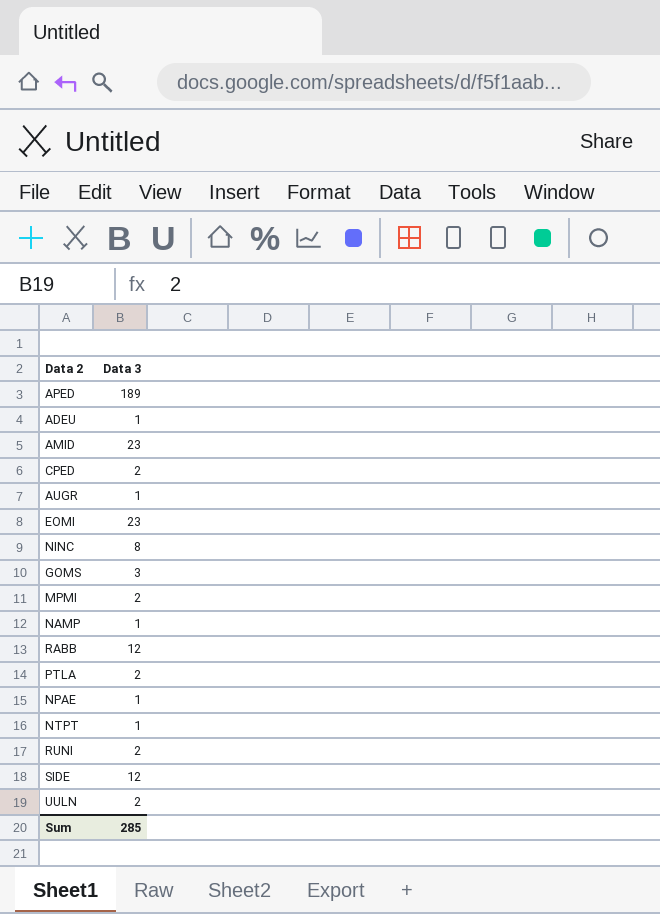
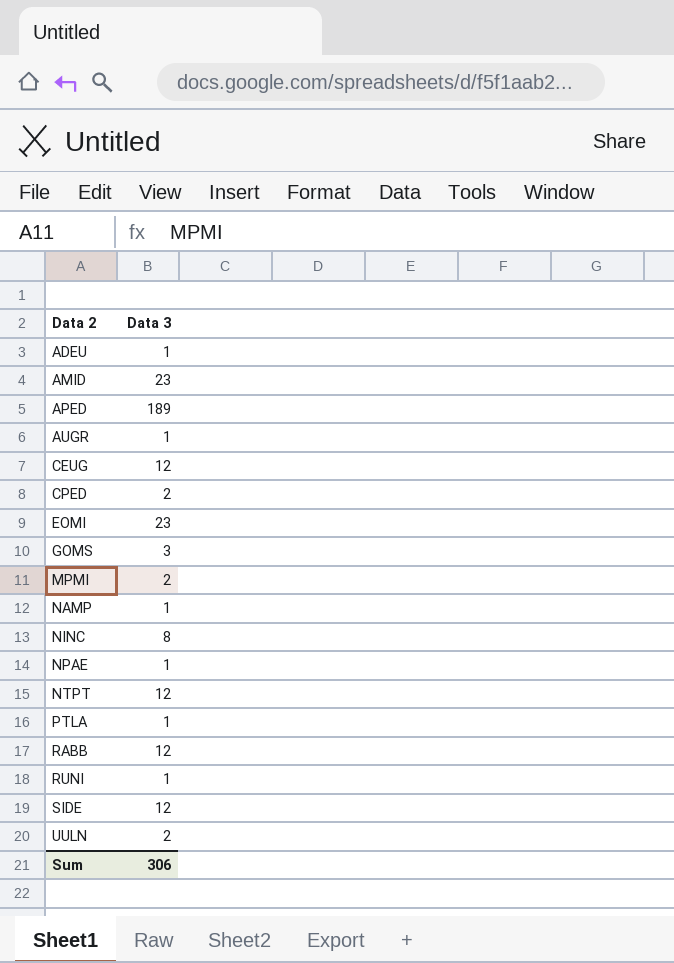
row order: none -> Data 2 ascending
row CEUG: none -> 12
NTPT | Data 3: 1 -> 12
PTLA | Data 3: 2 -> 1
RUNI | Data 3: 2 -> 1
Sum | Data 3: 285 -> 306

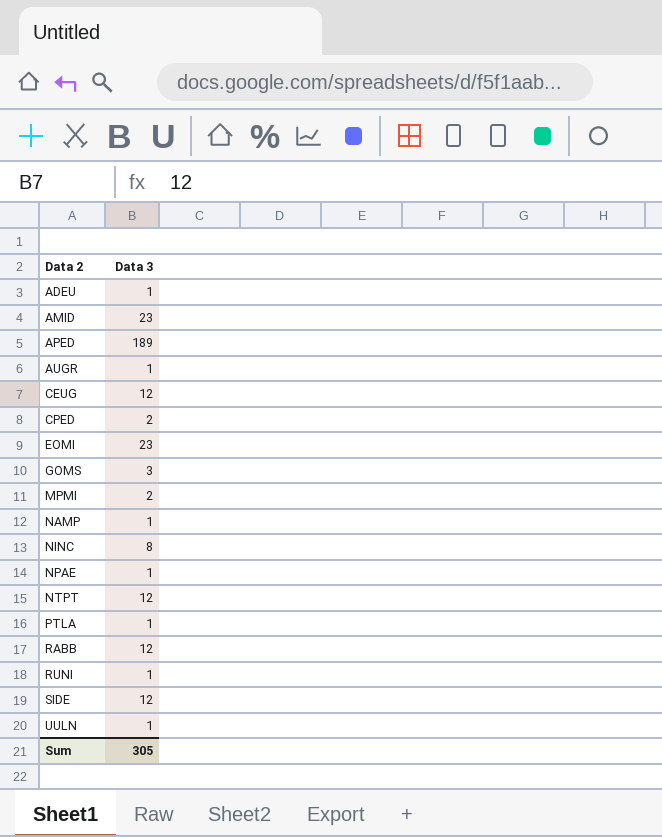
UULN | Data 3: 2 -> 1
Sum | Data 3: 306 -> 305

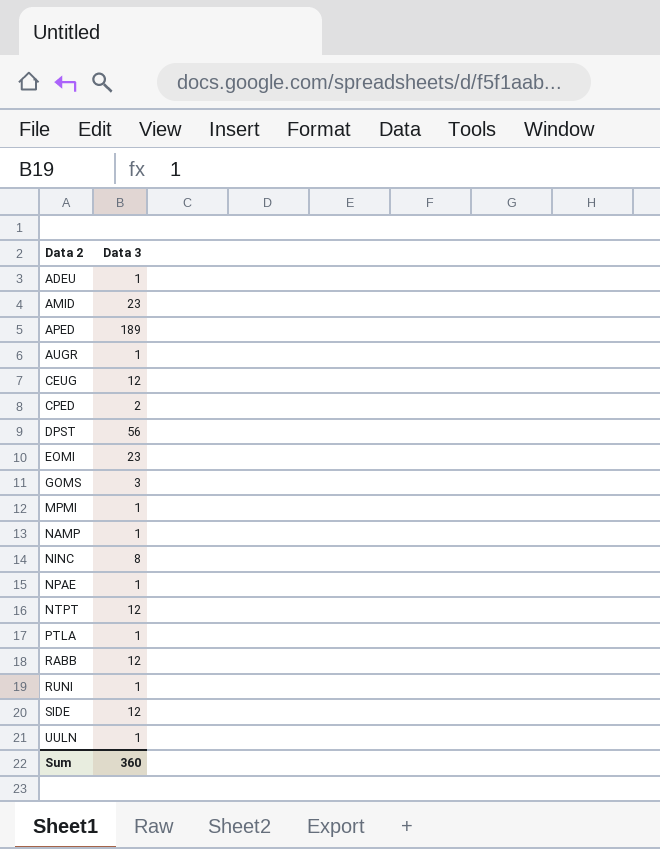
row DPST: none -> 56
MPMI | Data 3: 2 -> 1
Sum | Data 3: 305 -> 360

